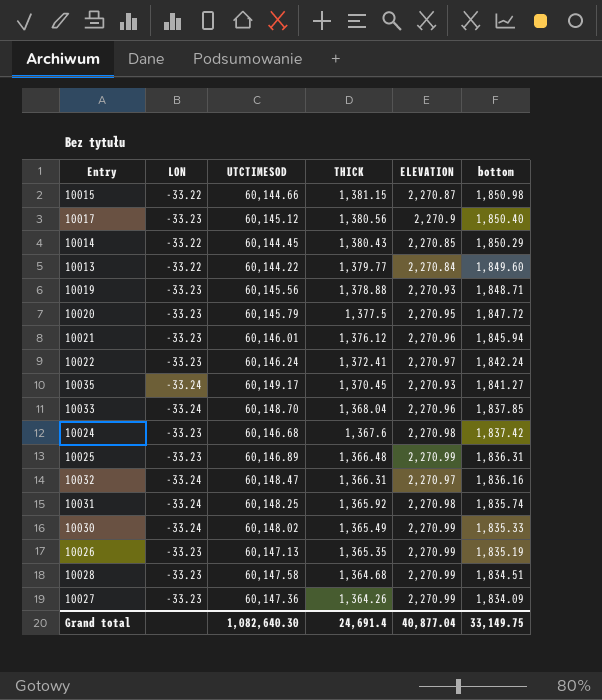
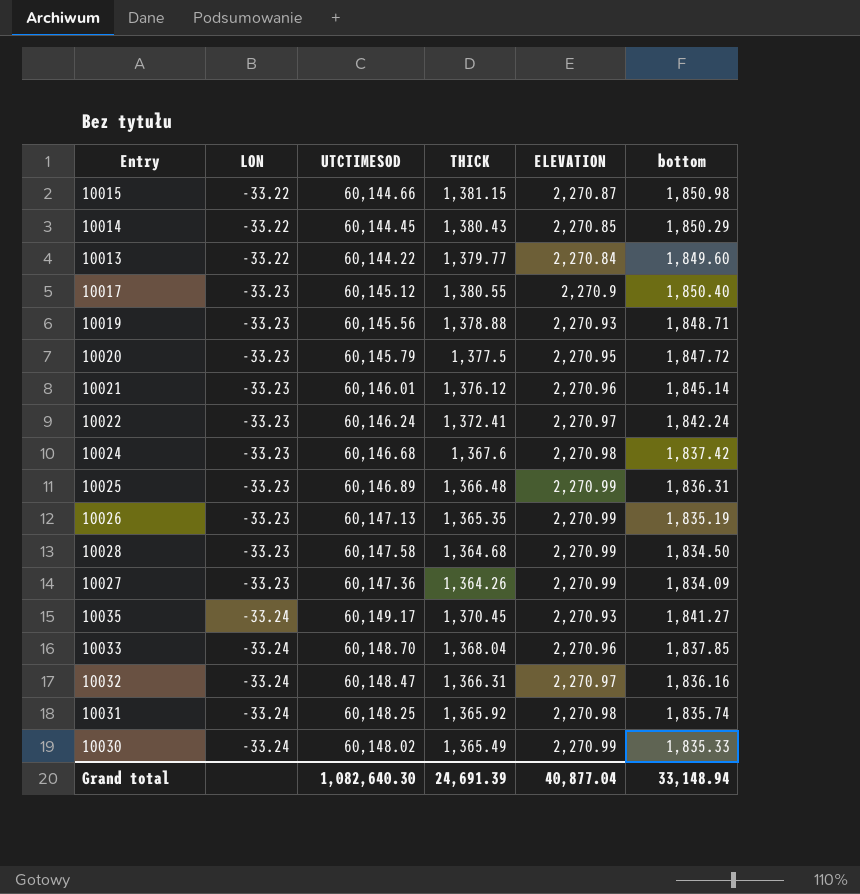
row order: THICK descending -> LON descending
10017 | THICK: 1,380.56 -> 1,380.55
10021 | bottom: 1,845.94 -> 1,845.14
10028 | bottom: 1,834.51 -> 1,834.50
Grand total | THICK: 24,691.4 -> 24,691.39
Grand total | bottom: 33,149.75 -> 33,148.94

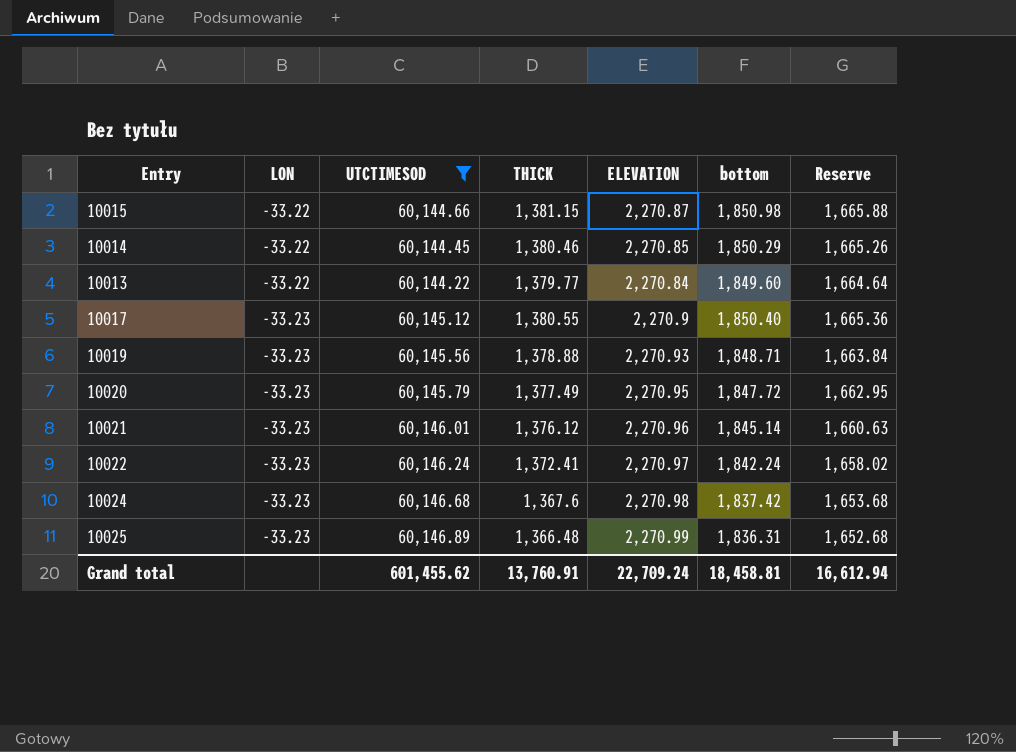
filter: none -> UTCTIMESOD <= 60,146.89
column Reserve | formula: none -> [bottom] * 0.9
10014 | THICK: 1,380.43 -> 1,380.46
10020 | THICK: 1,377.5 -> 1,377.49
Grand total | UTCTIMESOD: 1,082,640.30 -> 601,455.62
Grand total | THICK: 24,691.39 -> 13,760.91
Grand total | ELEVATION: 40,877.04 -> 22,709.24
Grand total | bottom: 33,148.94 -> 18,458.81

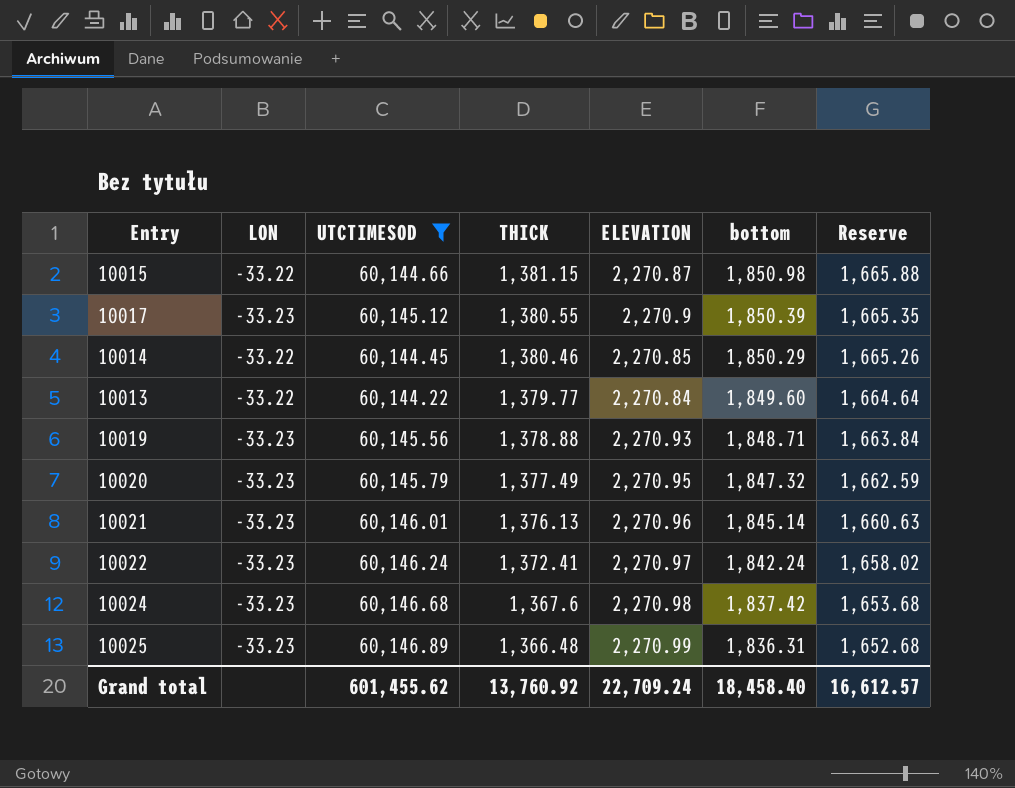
row order: LON descending -> THICK descending
10017 | bottom: 1,850.40 -> 1,850.39
10017 | Reserve: 1,665.36 -> 1,665.35
10020 | bottom: 1,847.72 -> 1,847.32
10020 | Reserve: 1,662.95 -> 1,662.59
10021 | THICK: 1,376.12 -> 1,376.13
Grand total | THICK: 13,760.91 -> 13,760.92
Grand total | bottom: 18,458.81 -> 18,458.40
Grand total | Reserve: 16,612.94 -> 16,612.57

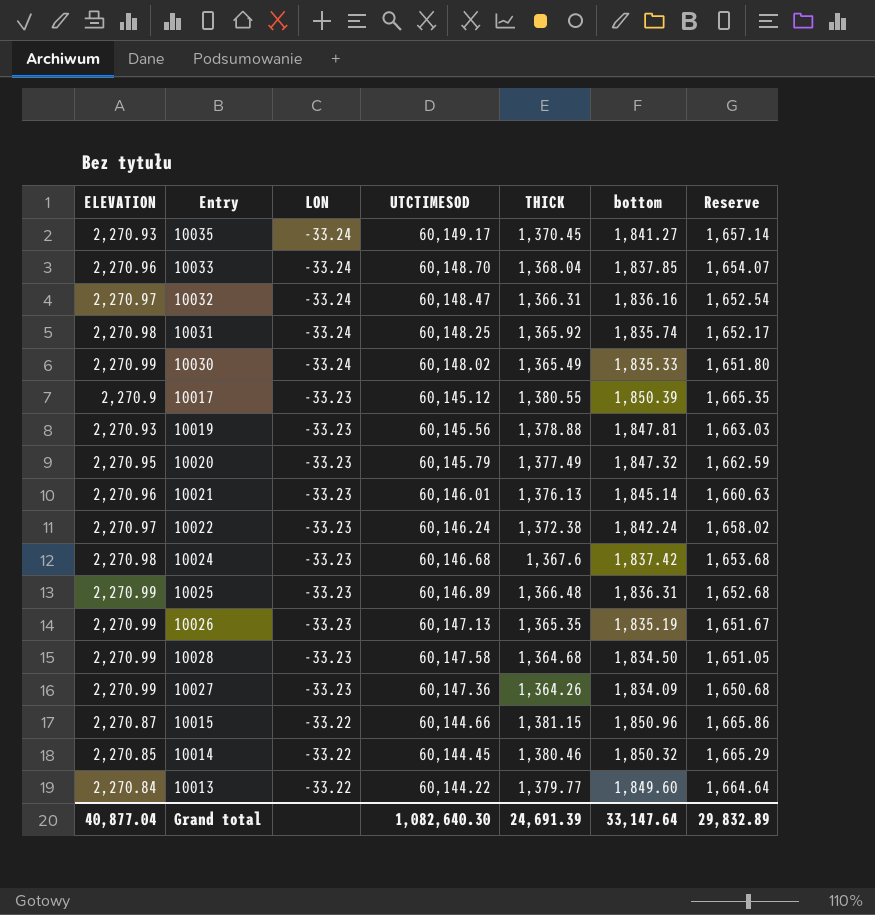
filter: UTCTIMESOD <= 60,146.89 -> none
row order: THICK descending -> LON ascending
column ELEVATION | position: 5 -> 1
10019 | bottom: 1,848.71 -> 1,847.81
10019 | Reserve: 1,663.84 -> 1,663.03
10022 | THICK: 1,372.41 -> 1,372.38
10015 | bottom: 1,850.98 -> 1,850.96
10015 | Reserve: 1,665.88 -> 1,665.86
10014 | bottom: 1,850.29 -> 1,850.32
10014 | Reserve: 1,665.26 -> 1,665.29
Grand total | ELEVATION: 22,709.24 -> 40,877.04
Grand total | UTCTIMESOD: 601,455.62 -> 1,082,640.30
Grand total | THICK: 13,760.92 -> 24,691.39
Grand total | bottom: 18,458.40 -> 33,147.64
Grand total | Reserve: 16,612.57 -> 29,832.89

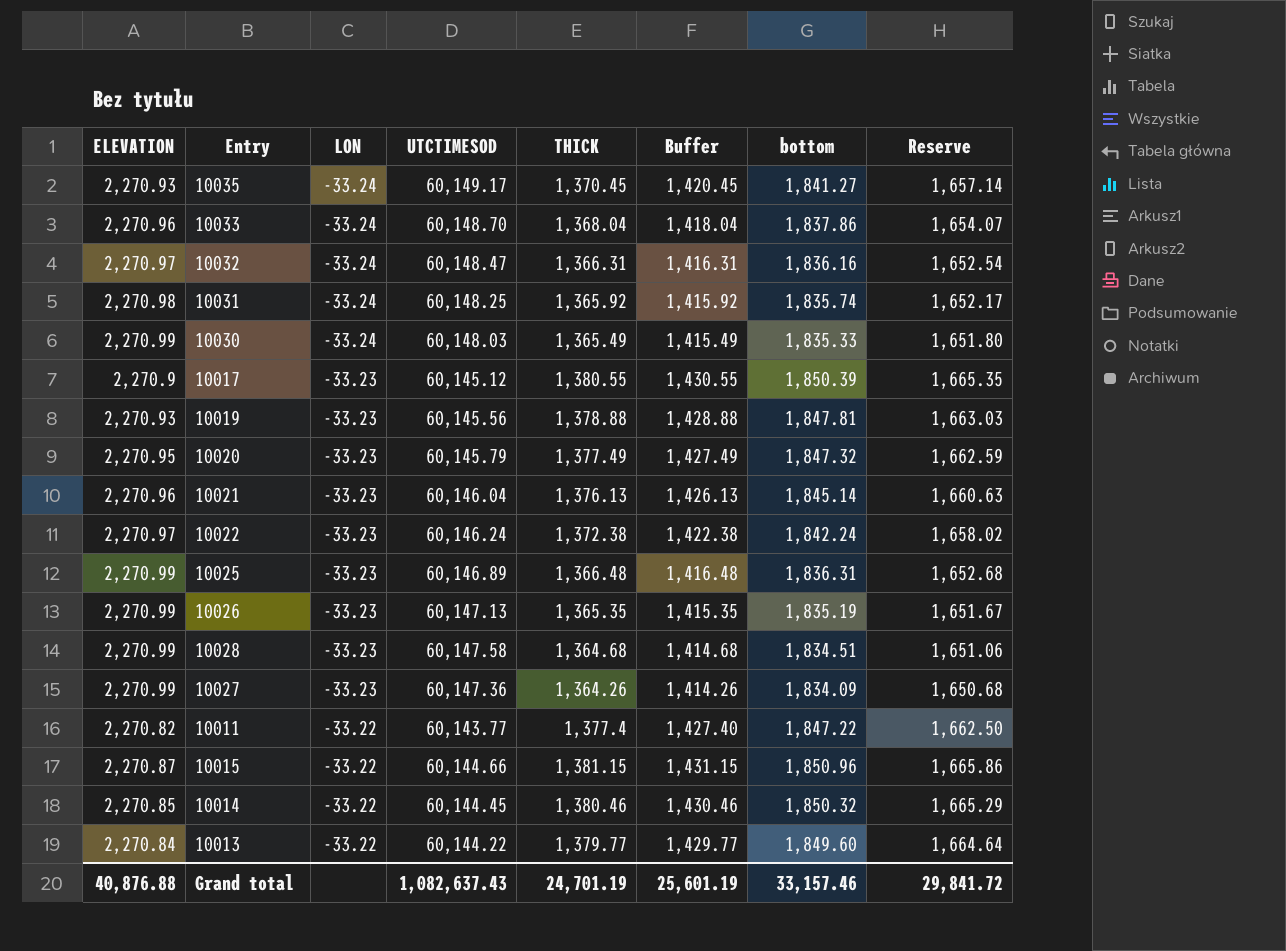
column Buffer | formula: none -> [THICK] + 50
row 10024: 2,270.98 | -33.23 | 60,146.68 | 1,367.6 | 1,837.42 | 1,653.68 -> none
10033 | bottom: 1,837.85 -> 1,837.86
10030 | UTCTIMESOD: 60,148.02 -> 60,148.03
10021 | UTCTIMESOD: 60,146.01 -> 60,146.04
10028 | bottom: 1,834.50 -> 1,834.51
10028 | Reserve: 1,651.05 -> 1,651.06
row 10011: none -> 2,270.82 | -33.22 | 60,143.77 | 1,377.4 | 1,427.40 | 1,847.22 | 1,662.50
Grand total | ELEVATION: 40,877.04 -> 40,876.88
Grand total | UTCTIMESOD: 1,082,640.30 -> 1,082,637.43
Grand total | THICK: 24,691.39 -> 24,701.19
Grand total | bottom: 33,147.64 -> 33,157.46
Grand total | Reserve: 29,832.89 -> 29,841.72

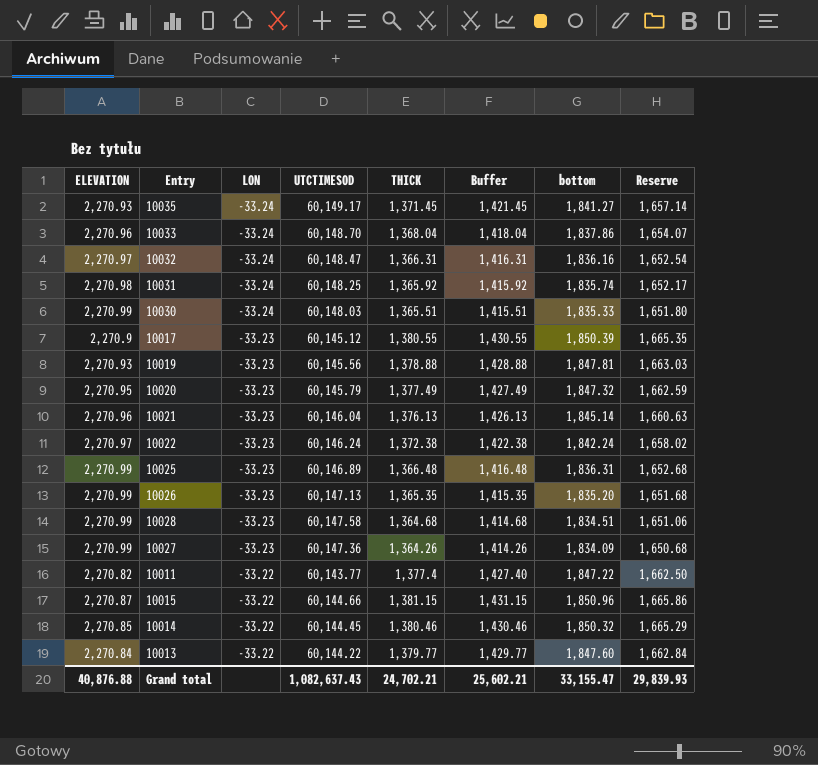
10035 | THICK: 1,370.45 -> 1,371.45
10035 | Buffer: 1,420.45 -> 1,421.45
10030 | THICK: 1,365.49 -> 1,365.51
10030 | Buffer: 1,415.49 -> 1,415.51
10026 | bottom: 1,835.19 -> 1,835.20
10026 | Reserve: 1,651.67 -> 1,651.68
10013 | bottom: 1,849.60 -> 1,847.60
10013 | Reserve: 1,664.64 -> 1,662.84
Grand total | THICK: 24,701.19 -> 24,702.21
Grand total | Buffer: 25,601.19 -> 25,602.21
Grand total | bottom: 33,157.46 -> 33,155.47
Grand total | Reserve: 29,841.72 -> 29,839.93

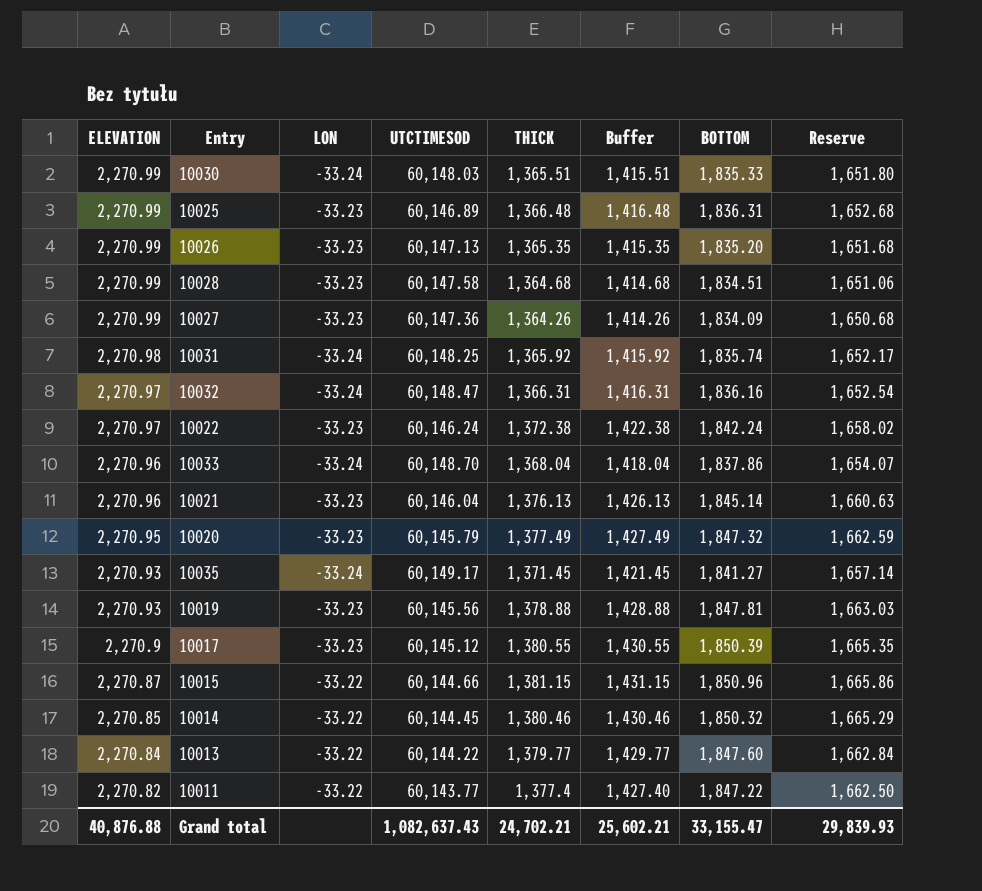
row order: LON ascending -> ELEVATION descending
column name: bottom -> BOTTOM

